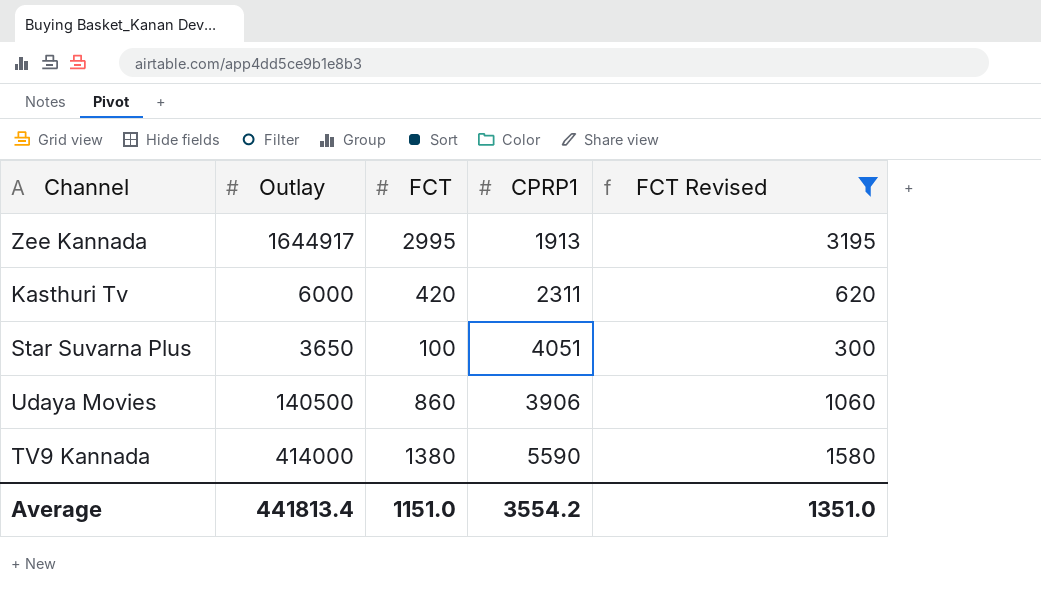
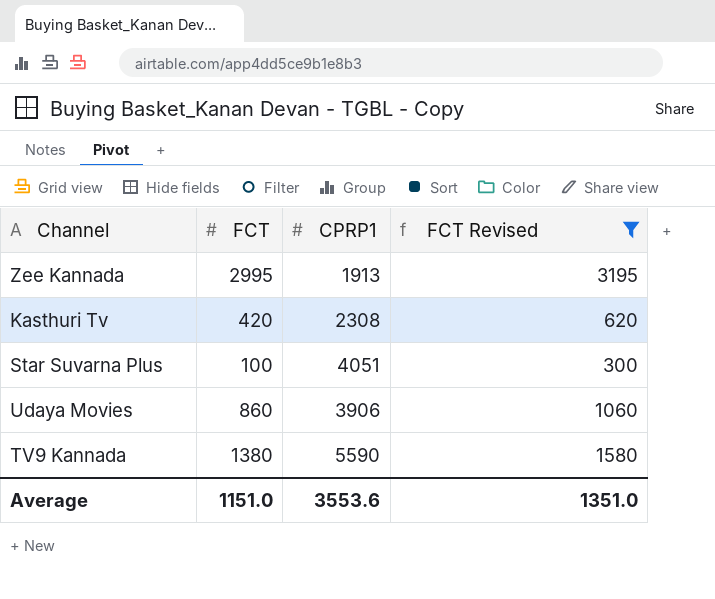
column Outlay | position: 2 -> none
Kasthuri Tv | CPRP1: 2311 -> 2308
Average | CPRP1: 3554.2 -> 3553.6

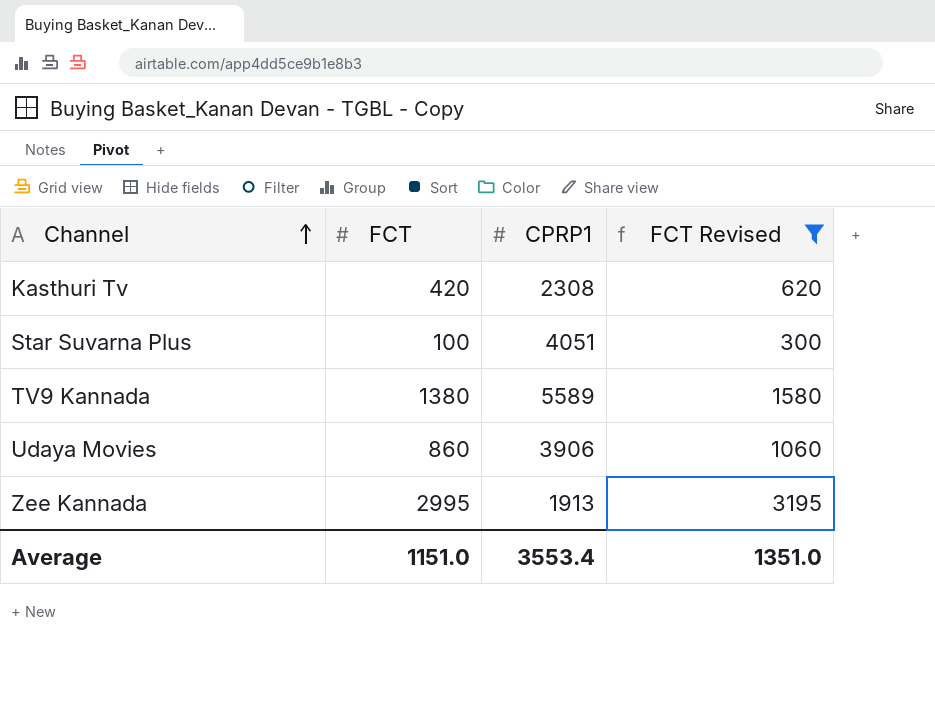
row order: none -> Channel ascending
TV9 Kannada | CPRP1: 5590 -> 5589
Average | CPRP1: 3553.6 -> 3553.4

